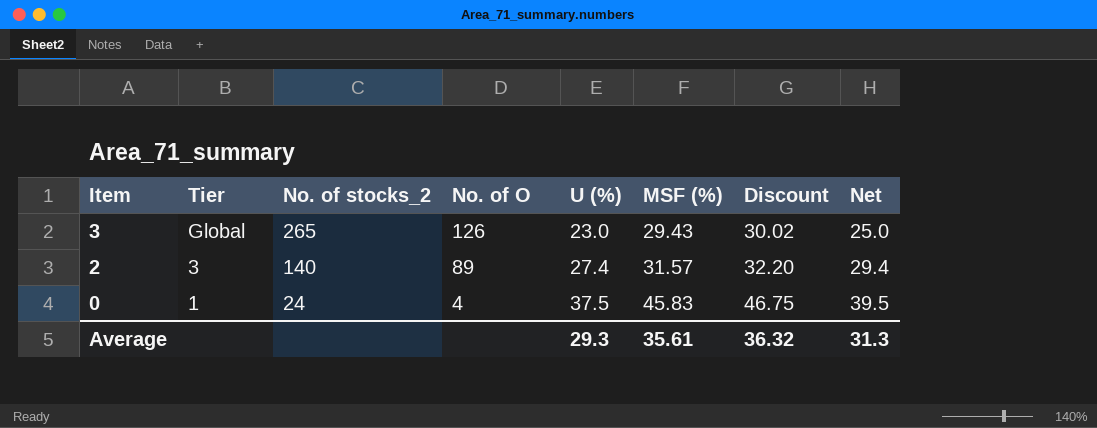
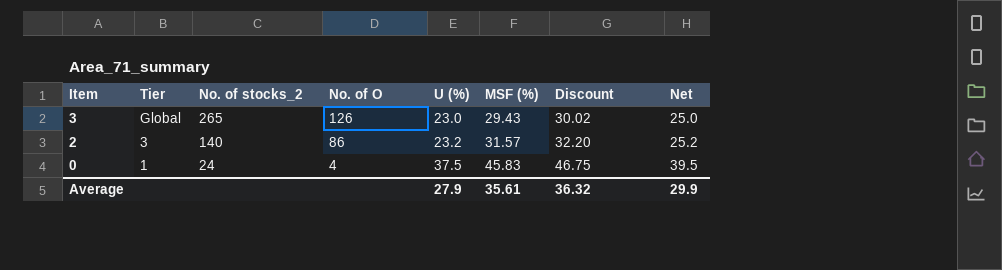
2 | No. of O: 89 -> 86
2 | U (%): 27.4 -> 23.2
2 | Net: 29.4 -> 25.2
Average | U (%): 29.3 -> 27.9
Average | Net: 31.3 -> 29.9

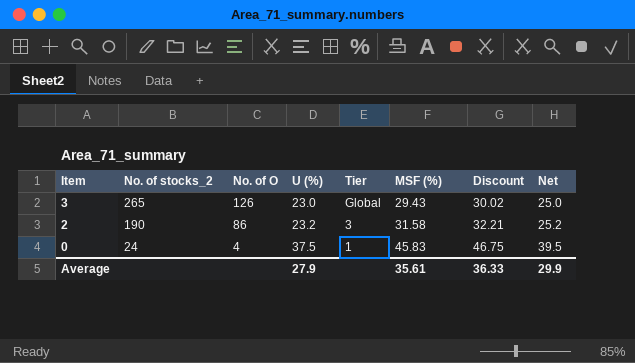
column Tier | position: 2 -> 5
2 | No. of stocks_2: 140 -> 190
2 | MSF (%): 31.57 -> 31.58
2 | Discount: 32.20 -> 32.21
Average | Discount: 36.32 -> 36.33

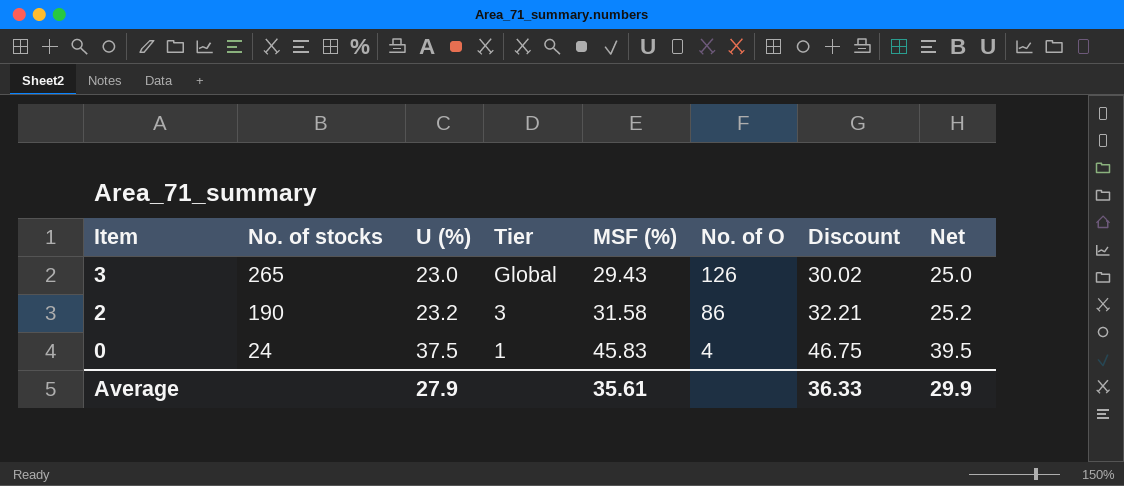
column name: No. of stocks_2 -> No. of stocks
column No. of O | position: 3 -> 6

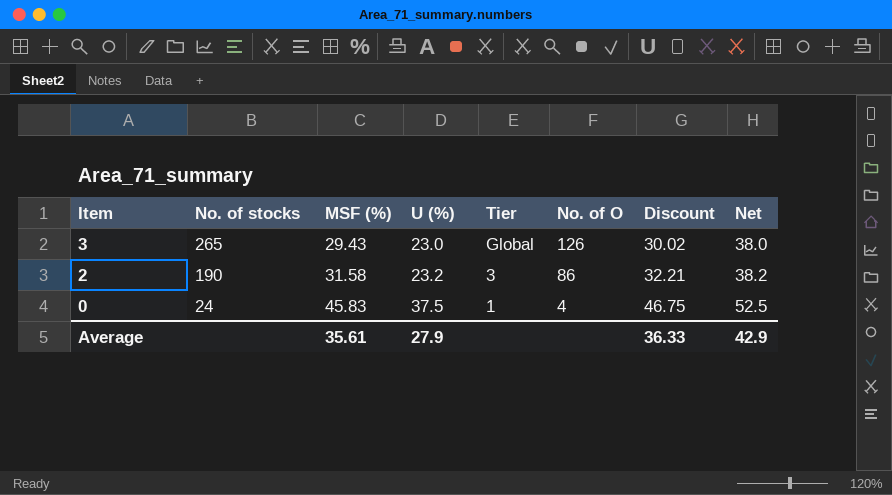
column MSF (%) | position: 5 -> 3
column Net | formula: [U (%)] + 2 -> [U (%)] + 15
Average | Net: 29.9 -> 42.9

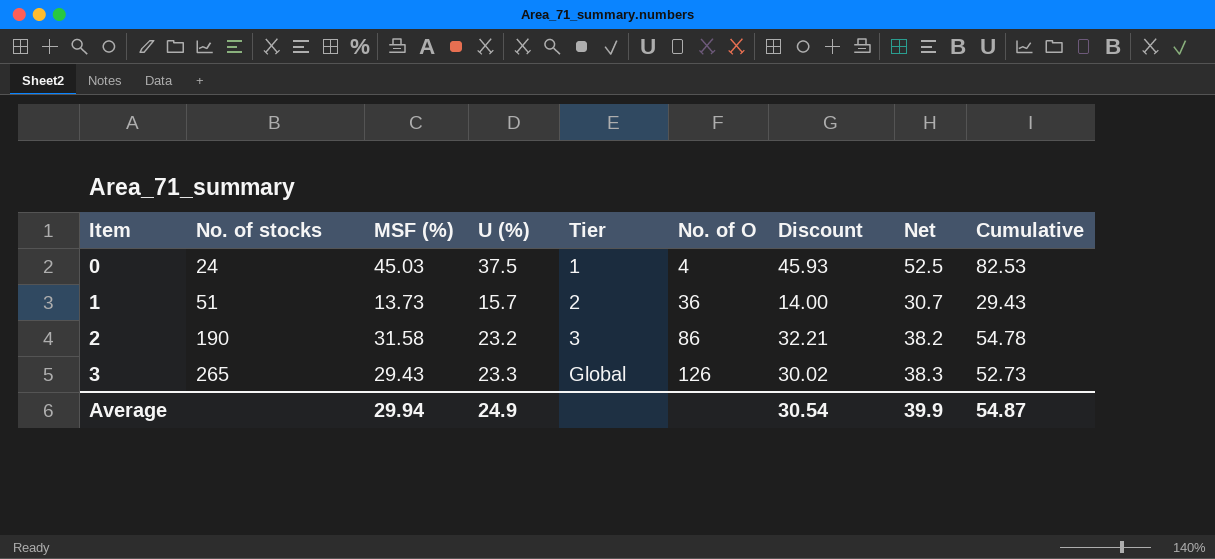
row order: Item descending -> Item ascending
column Cumulative | formula: none -> [MSF (%)] + [U (%)]
0 | MSF (%): 45.83 -> 45.03
0 | Discount: 46.75 -> 45.93
row 1: none -> 51 | 13.73 | 15.7 | 2 | 36 | 14.00 | 30.7 | 29.43
3 | U (%): 23.0 -> 23.3
3 | Net: 38.0 -> 38.3
Average | MSF (%): 35.61 -> 29.94
Average | U (%): 27.9 -> 24.9
Average | Discount: 36.33 -> 30.54
Average | Net: 42.9 -> 39.9

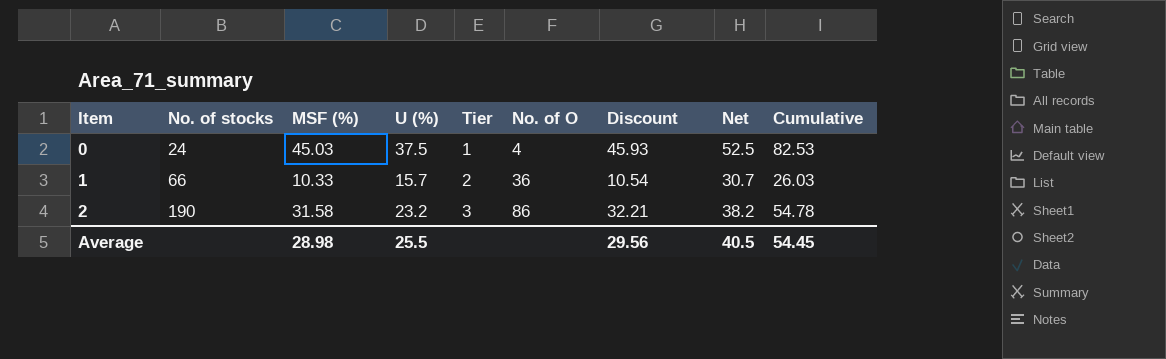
row 3: 265 | 29.43 | 23.3 | Global | 126 | 30.02 | 38.3 | 52.73 -> none
1 | No. of stocks: 51 -> 66
1 | MSF (%): 13.73 -> 10.33
1 | Discount: 14.00 -> 10.54
1 | Cumulative: 29.43 -> 26.03
Average | MSF (%): 29.94 -> 28.98
Average | U (%): 24.9 -> 25.5
Average | Discount: 30.54 -> 29.56
Average | Net: 39.9 -> 40.5
Average | Cumulative: 54.87 -> 54.45

